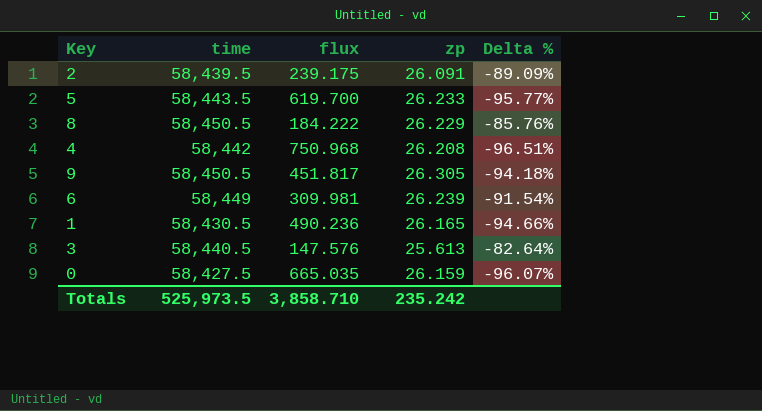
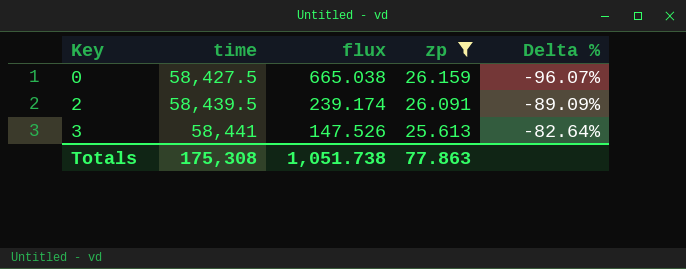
filter: none -> zp <= 26.159
row order: none -> Key ascending
0 | flux: 665.035 -> 665.038
2 | flux: 239.175 -> 239.174
3 | time: 58,440.5 -> 58,441
3 | flux: 147.576 -> 147.526
Totals | time: 525,973.5 -> 175,308
Totals | flux: 3,858.710 -> 1,051.738
Totals | zp: 235.242 -> 77.863

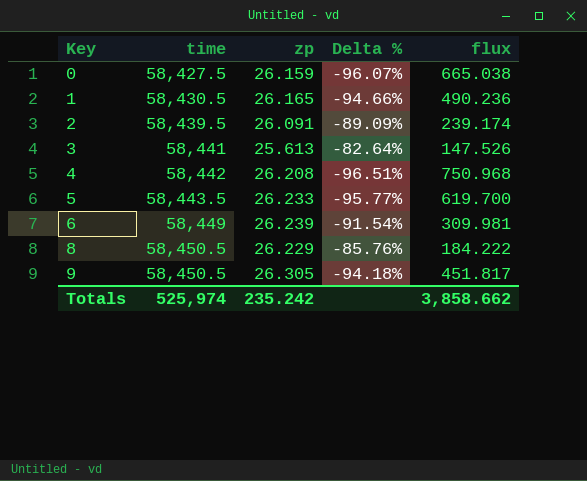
filter: zp <= 26.159 -> none
column flux | position: 3 -> 5
Totals | time: 175,308 -> 525,974
Totals | zp: 77.863 -> 235.242
Totals | flux: 1,051.738 -> 3,858.662

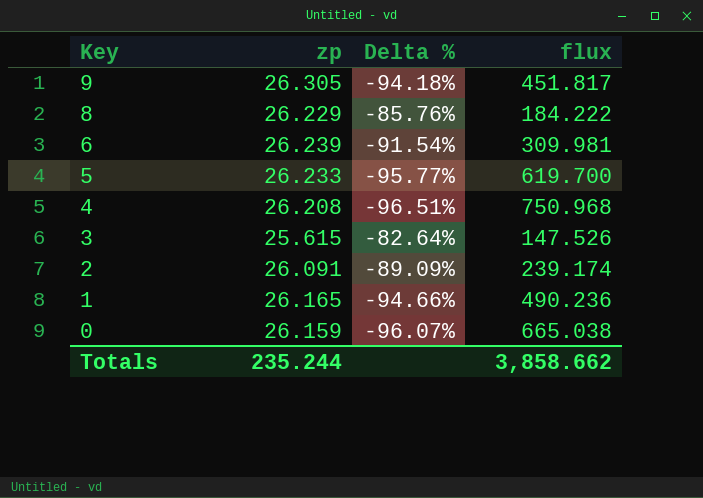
row order: Key ascending -> Key descending
column time | position: 2 -> none
3 | zp: 25.613 -> 25.615
Totals | zp: 235.242 -> 235.244

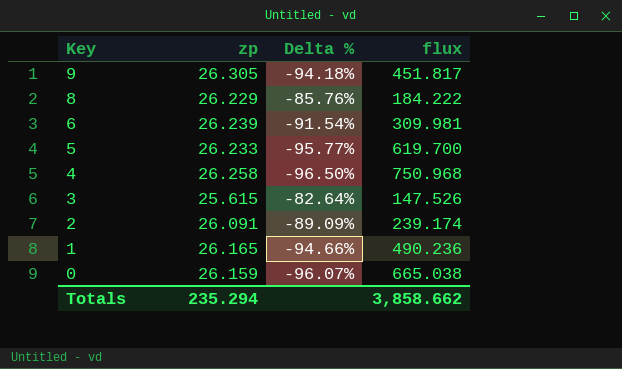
4 | zp: 26.208 -> 26.258
4 | Delta %: -96.51% -> -96.50%
Totals | zp: 235.244 -> 235.294

